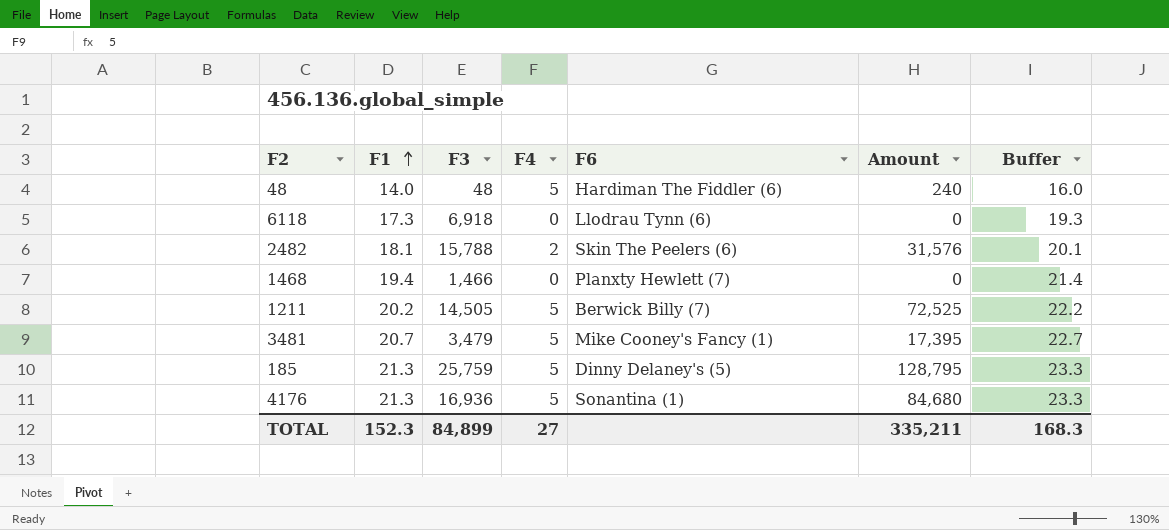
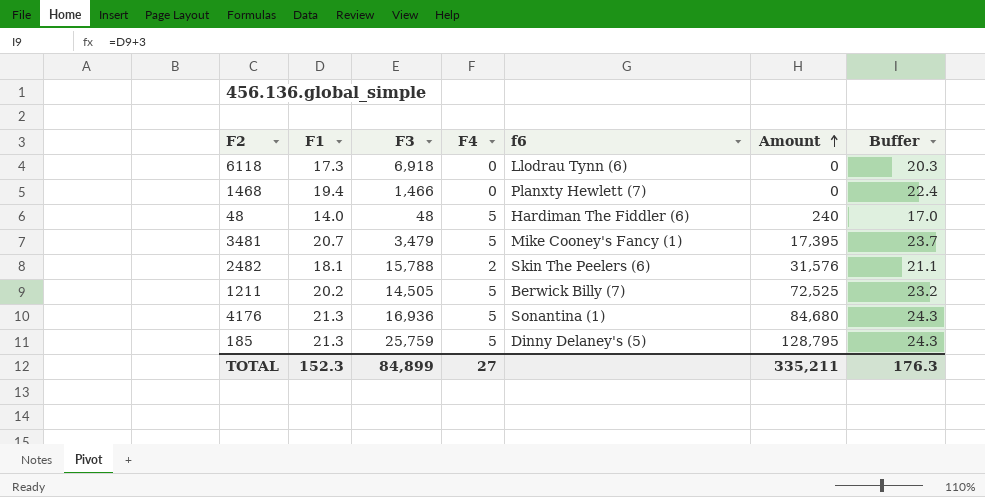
row order: F1 ascending -> Amount ascending
column name: F6 -> f6
column Buffer | formula: [F1] + 2 -> [F1] + 3
TOTAL | Buffer: 168.3 -> 176.3

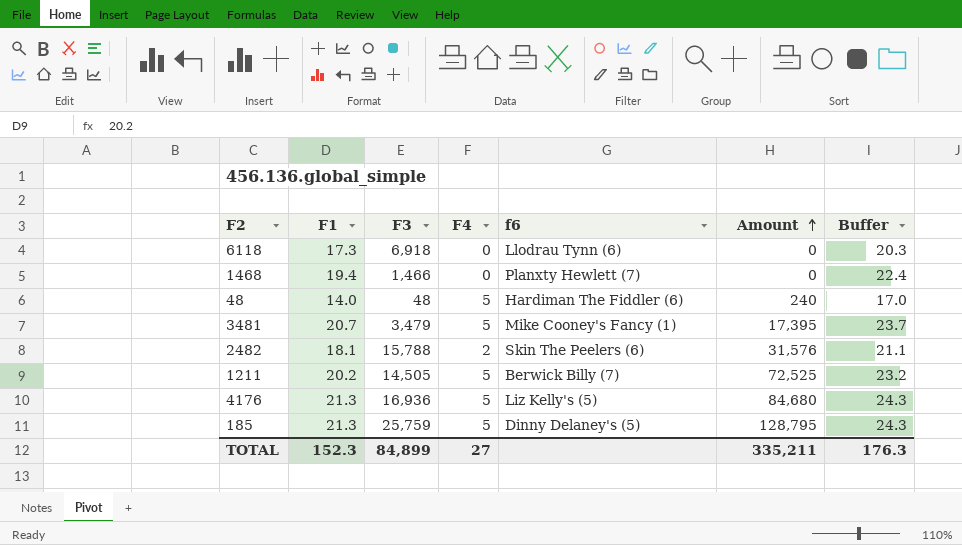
4176 | f6: Sonantina (1) -> Liz Kelly's (5)

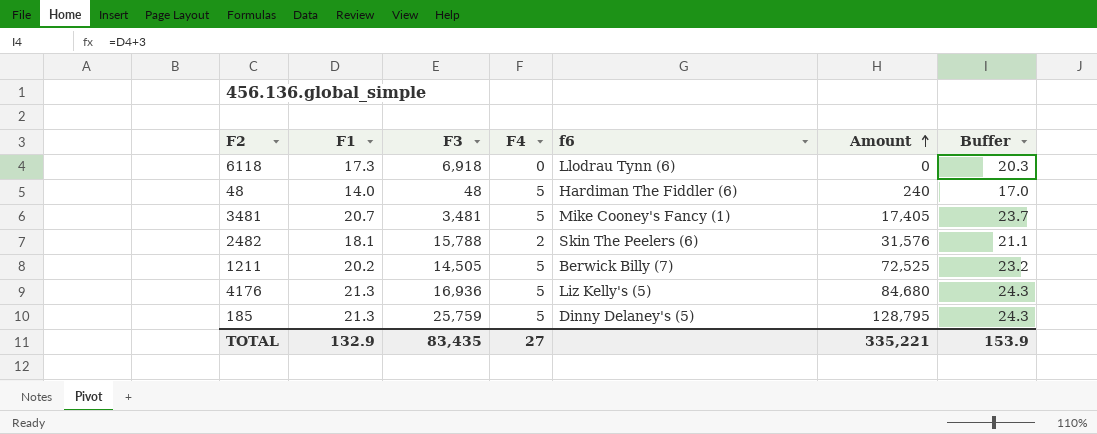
row 1468: 19.4 | 1,466 | 0 | Planxty Hewlett (7) | 0 | 22.4 -> none
3481 | F3: 3,479 -> 3,481
3481 | Amount: 17,395 -> 17,405
TOTAL | F1: 152.3 -> 132.9
TOTAL | F3: 84,899 -> 83,435
TOTAL | Amount: 335,211 -> 335,221
TOTAL | Buffer: 176.3 -> 153.9

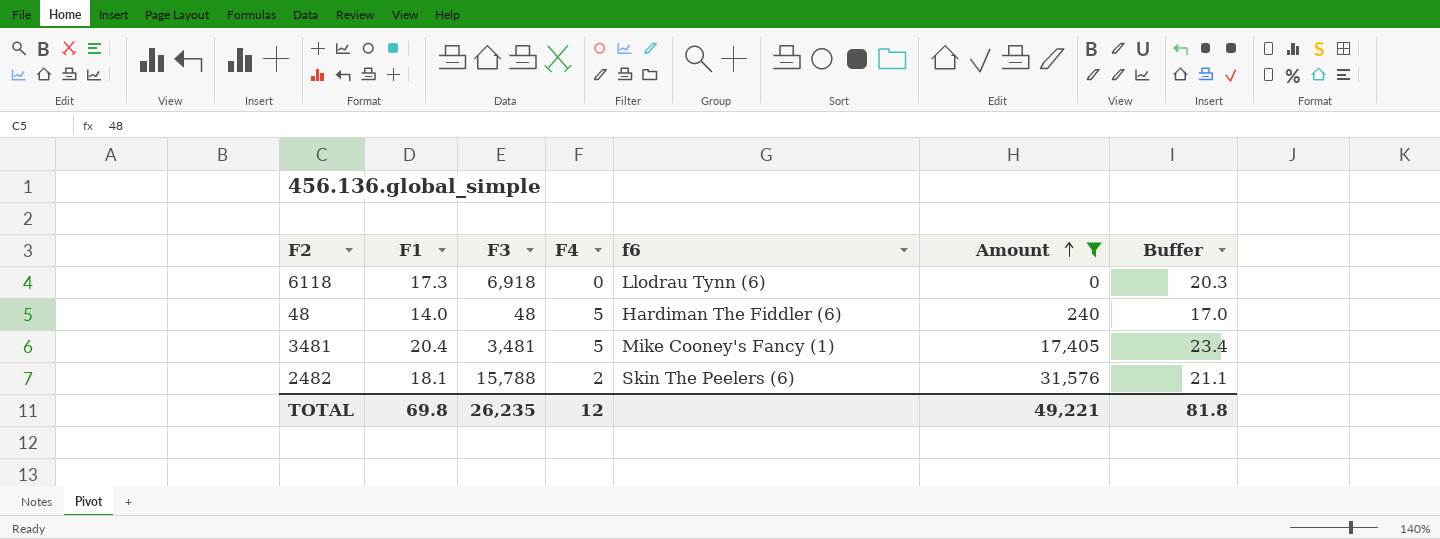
filter: none -> Amount <= 31,576
3481 | F1: 20.7 -> 20.4
3481 | Buffer: 23.7 -> 23.4
TOTAL | F1: 132.9 -> 69.8
TOTAL | F3: 83,435 -> 26,235
TOTAL | F4: 27 -> 12
TOTAL | Amount: 335,221 -> 49,221
TOTAL | Buffer: 153.9 -> 81.8

